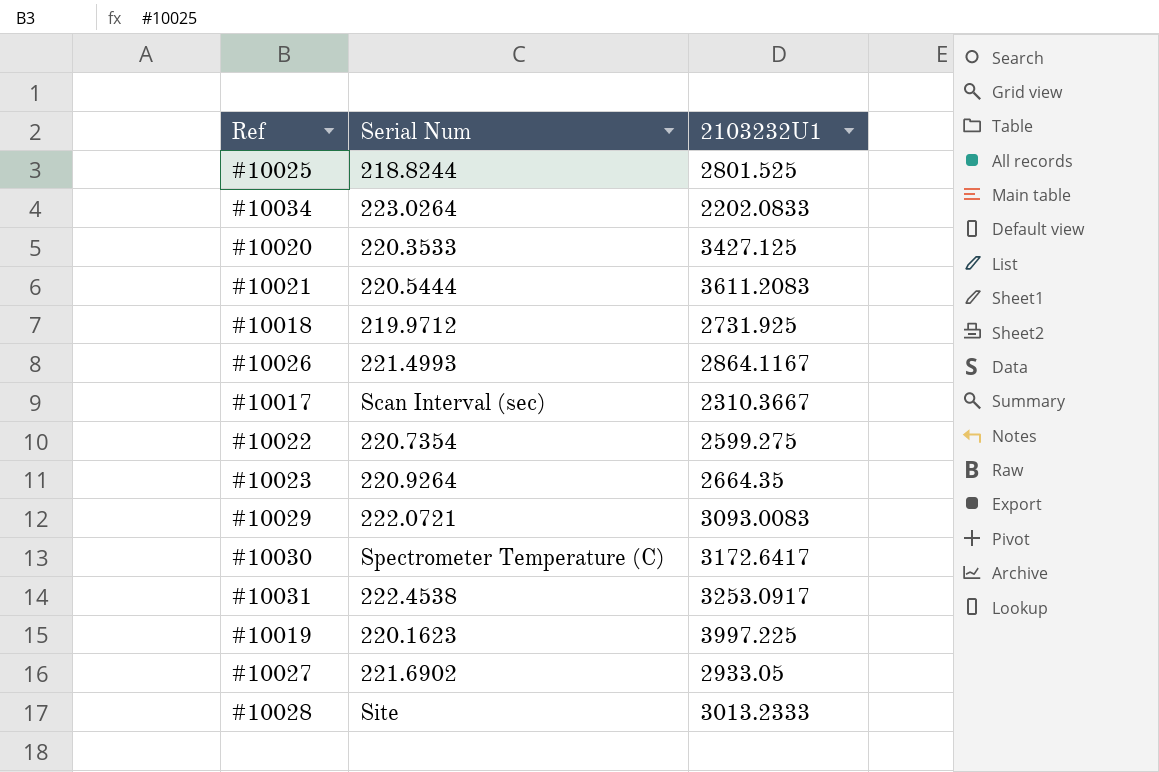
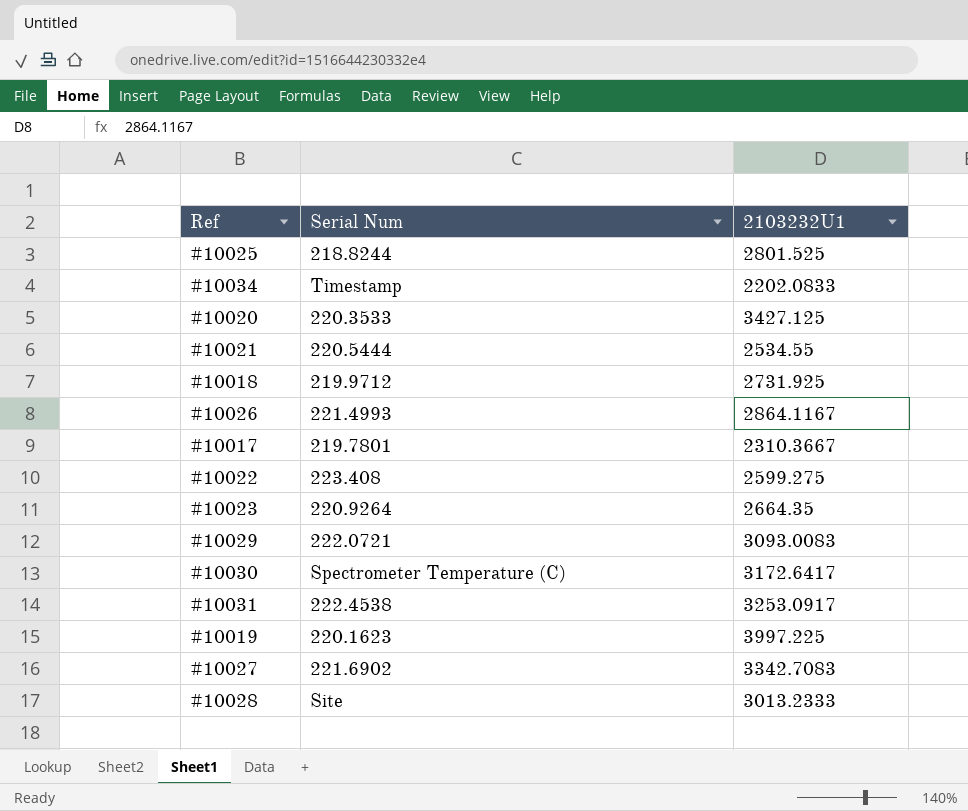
#10034 | Serial Num: 223.0264 -> Timestamp
#10021 | 2103232U1: 3611.2083 -> 2534.55
#10017 | Serial Num: Scan Interval (sec) -> 219.7801
#10022 | Serial Num: 220.7354 -> 223.408
#10027 | 2103232U1: 2933.05 -> 3342.7083

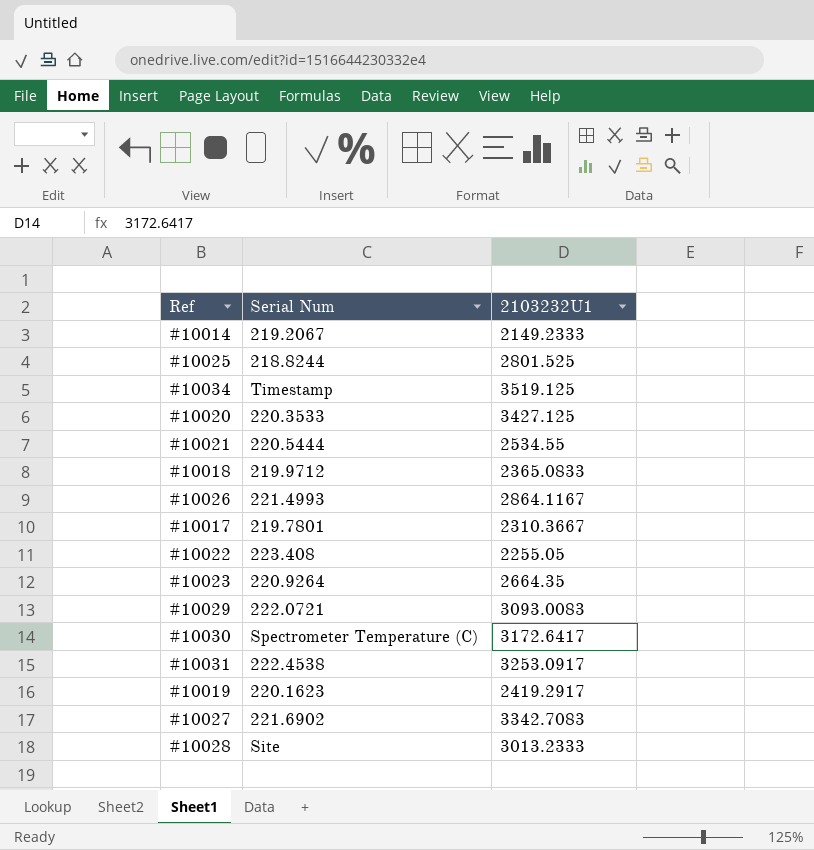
row #10014: none -> 219.2067 | 2149.2333
#10034 | 2103232U1: 2202.0833 -> 3519.125
#10018 | 2103232U1: 2731.925 -> 2365.0833
#10022 | 2103232U1: 2599.275 -> 2255.05
#10019 | 2103232U1: 3997.225 -> 2419.2917

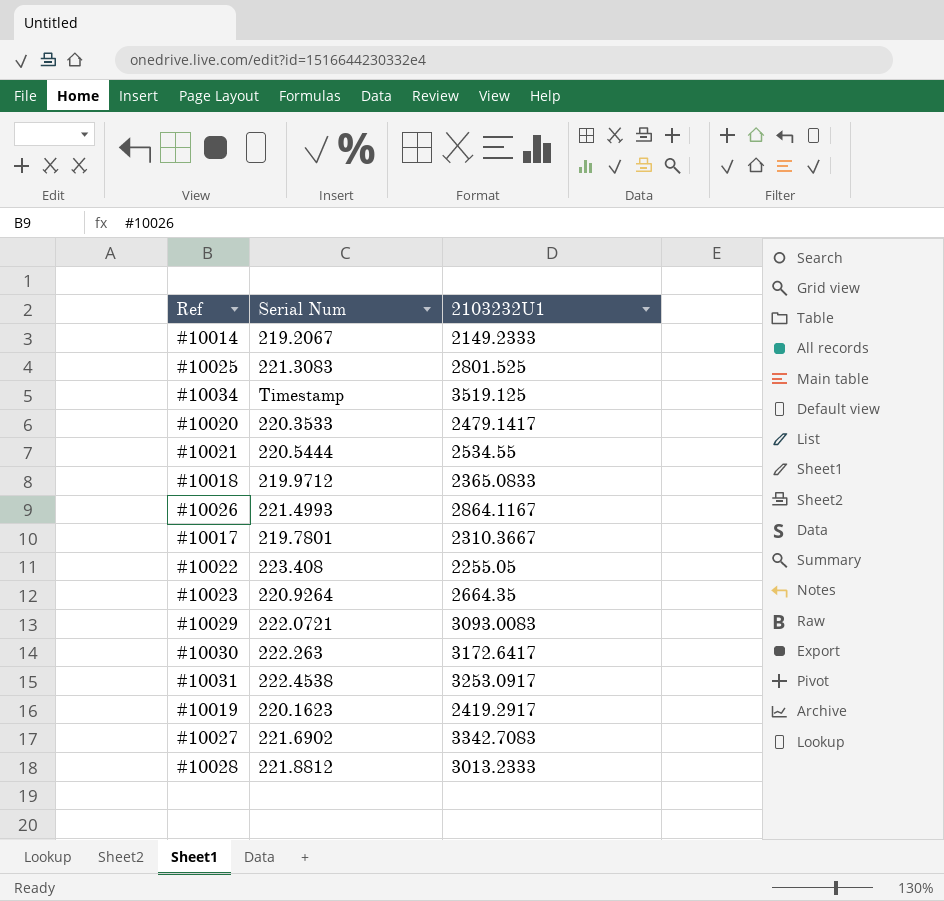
#10025 | Serial Num: 218.8244 -> 221.3083
#10020 | 2103232U1: 3427.125 -> 2479.1417
#10030 | Serial Num: Spectrometer Temperature (C) -> 222.263
#10028 | Serial Num: Site -> 221.8812

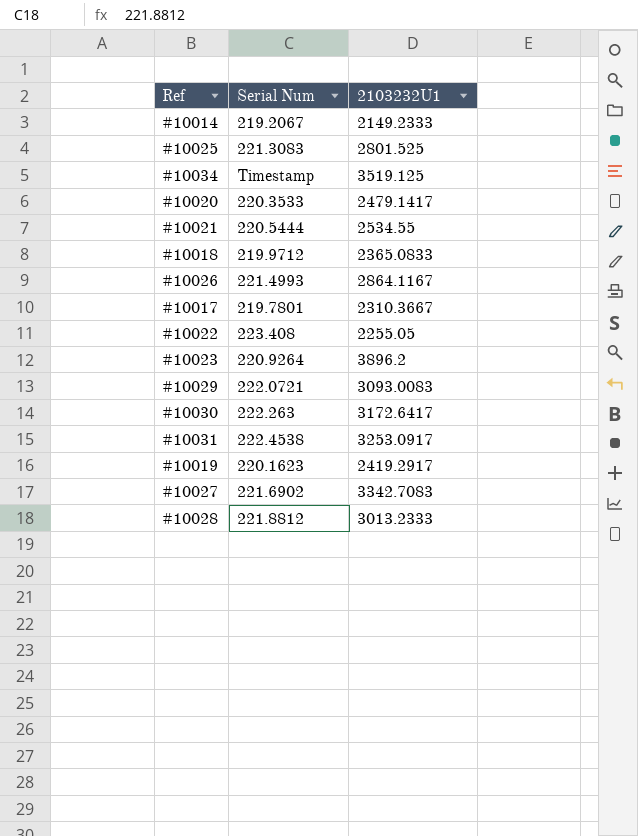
#10023 | 2103232U1: 2664.35 -> 3896.2

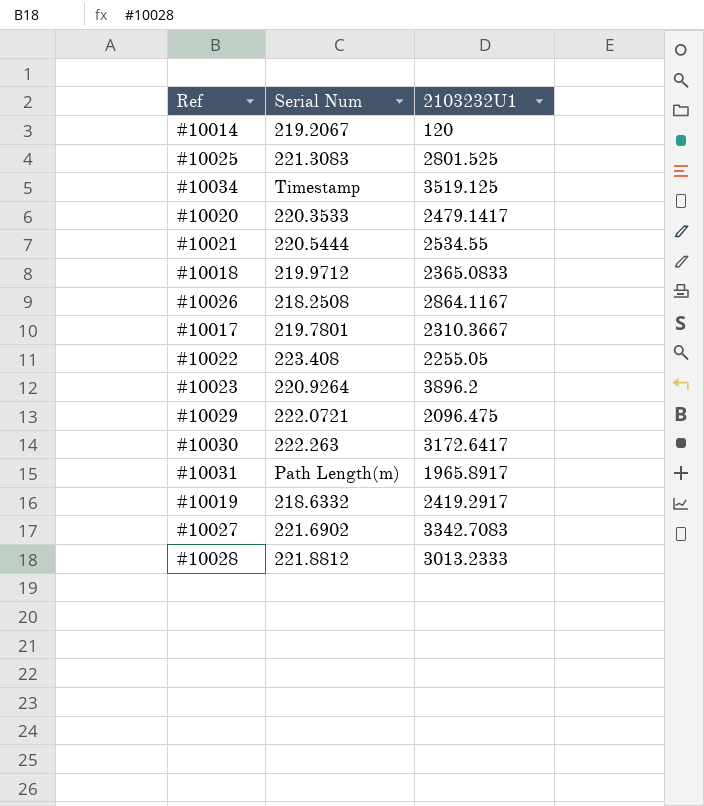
#10014 | 2103232U1: 2149.2333 -> 120
#10026 | Serial Num: 221.4993 -> 218.2508
#10029 | 2103232U1: 3093.0083 -> 2096.475
#10031 | Serial Num: 222.4538 -> Path Length(m)
#10031 | 2103232U1: 3253.0917 -> 1965.8917
#10019 | Serial Num: 220.1623 -> 218.6332

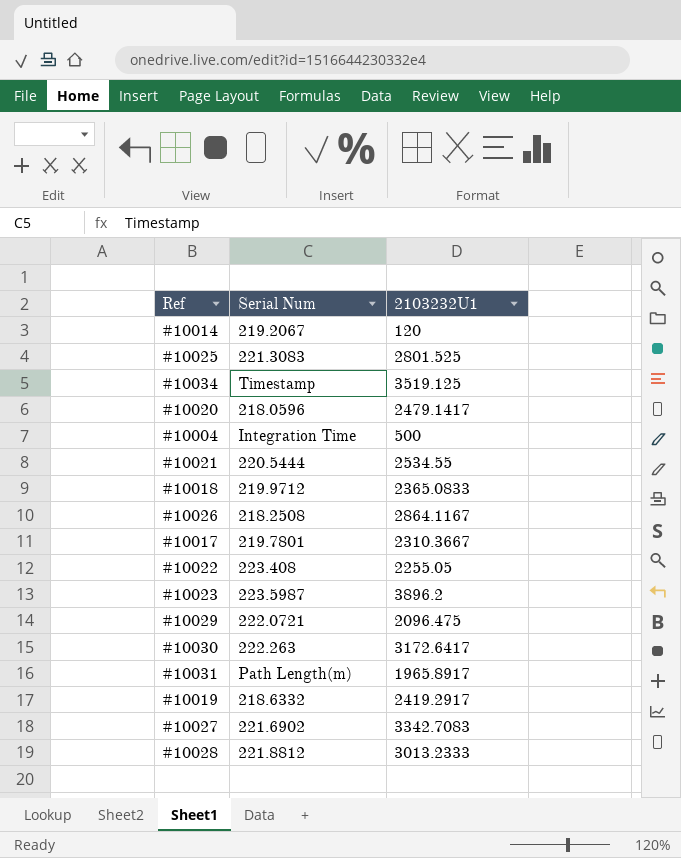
#10020 | Serial Num: 220.3533 -> 218.0596
row #10004: none -> Integration Time | 500
#10023 | Serial Num: 220.9264 -> 223.5987

